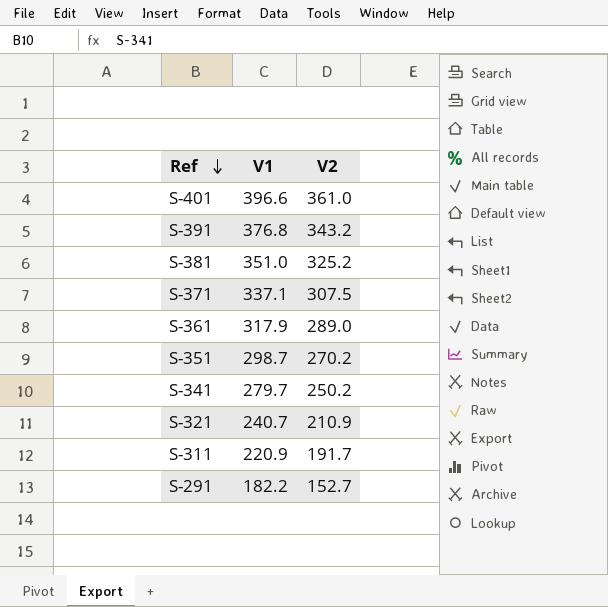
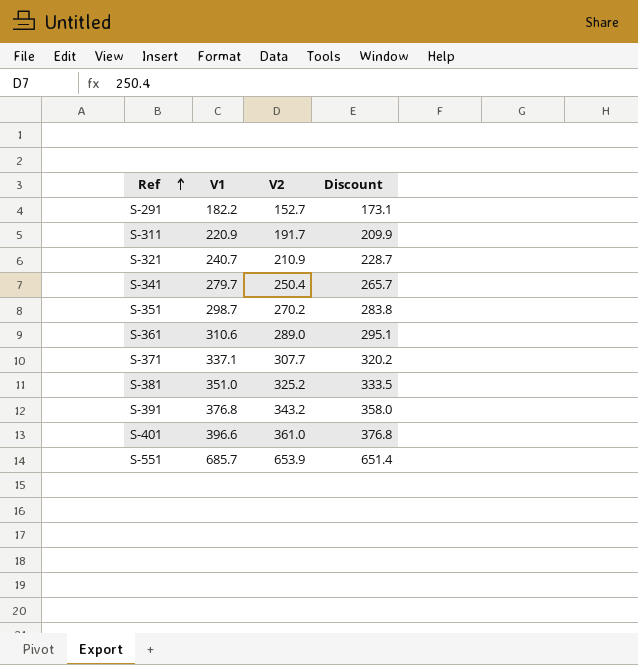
row order: Ref descending -> Ref ascending
column Discount | formula: none -> [V1] * 0.95
S-341 | V2: 250.2 -> 250.4
S-361 | V1: 317.9 -> 310.6
S-371 | V2: 307.5 -> 307.7
row S-551: none -> 685.7 | 653.9 | 651.4

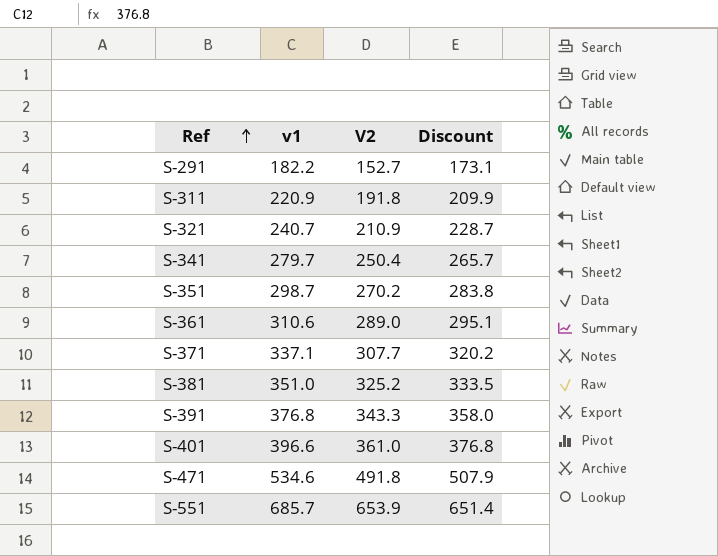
column name: V1 -> v1
S-311 | V2: 191.7 -> 191.8
S-391 | V2: 343.2 -> 343.3
row S-471: none -> 534.6 | 491.8 | 507.9

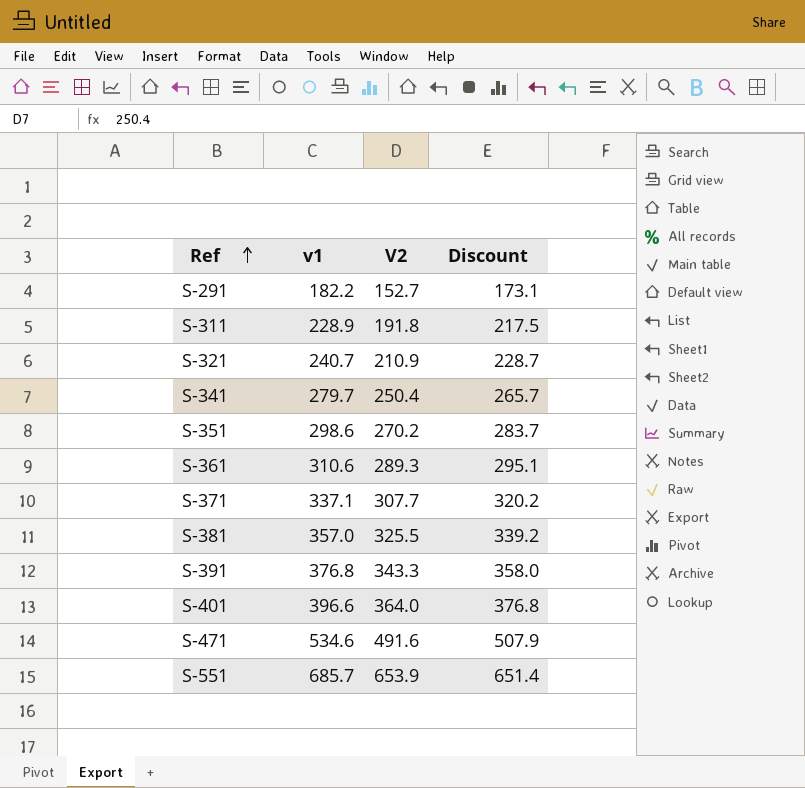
S-311 | v1: 220.9 -> 228.9
S-311 | Discount: 209.9 -> 217.5
S-351 | v1: 298.7 -> 298.6
S-351 | Discount: 283.8 -> 283.7
S-361 | V2: 289.0 -> 289.3
S-381 | v1: 351.0 -> 357.0
S-381 | V2: 325.2 -> 325.5
S-381 | Discount: 333.5 -> 339.2
S-401 | V2: 361.0 -> 364.0
S-471 | V2: 491.8 -> 491.6

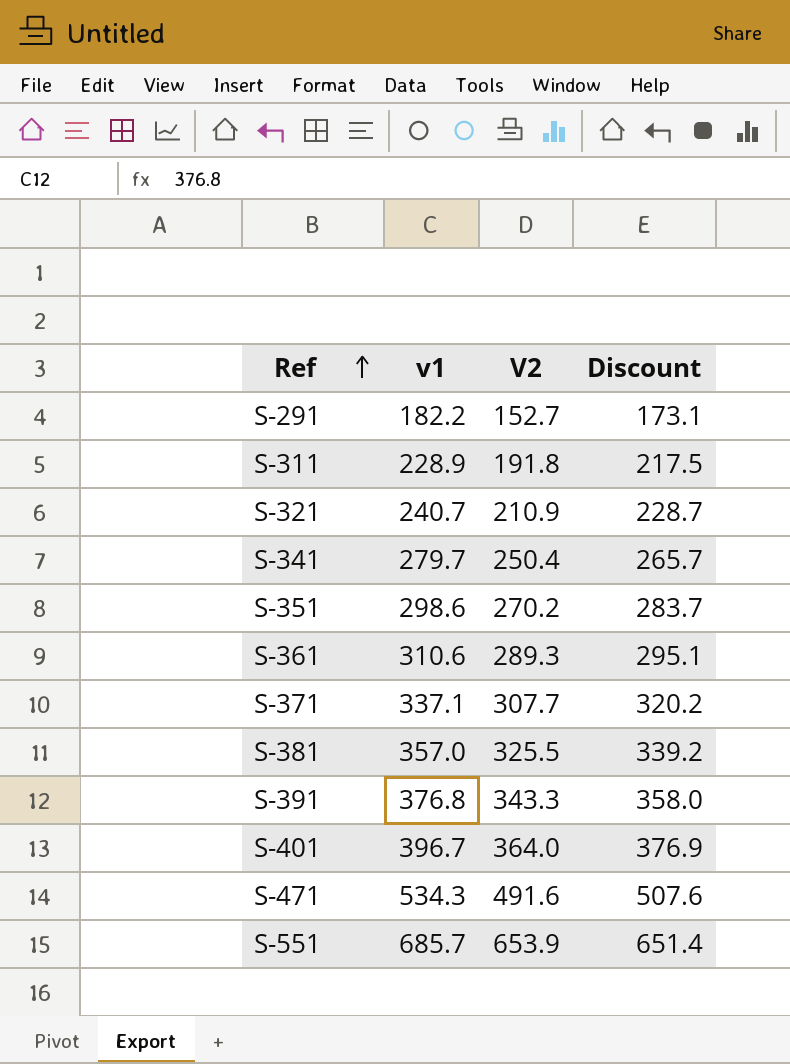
S-401 | v1: 396.6 -> 396.7
S-401 | Discount: 376.8 -> 376.9
S-471 | v1: 534.6 -> 534.3
S-471 | Discount: 507.9 -> 507.6

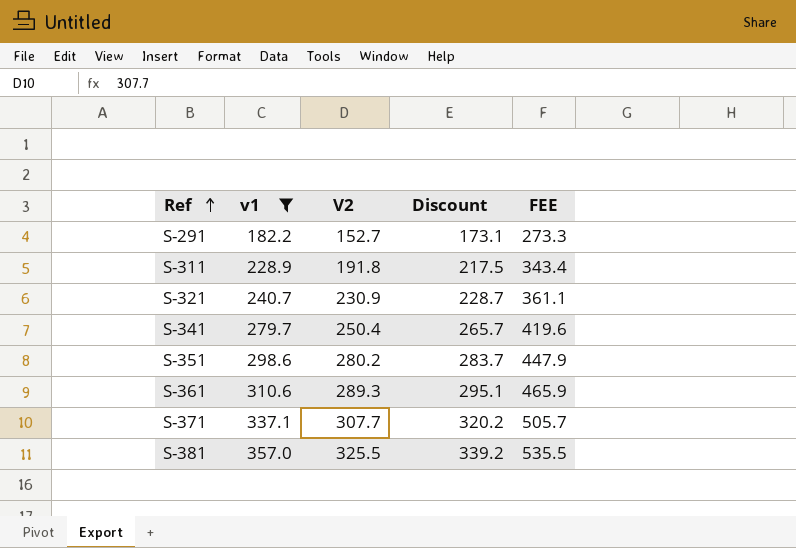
filter: none -> v1 <= 357.0
column FEE | formula: none -> [v1] * 1.5
S-321 | V2: 210.9 -> 230.9
S-351 | V2: 270.2 -> 280.2

